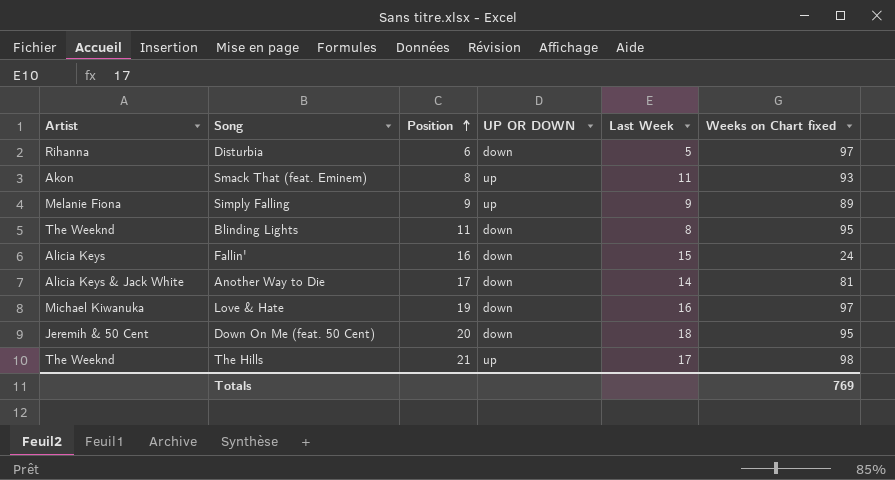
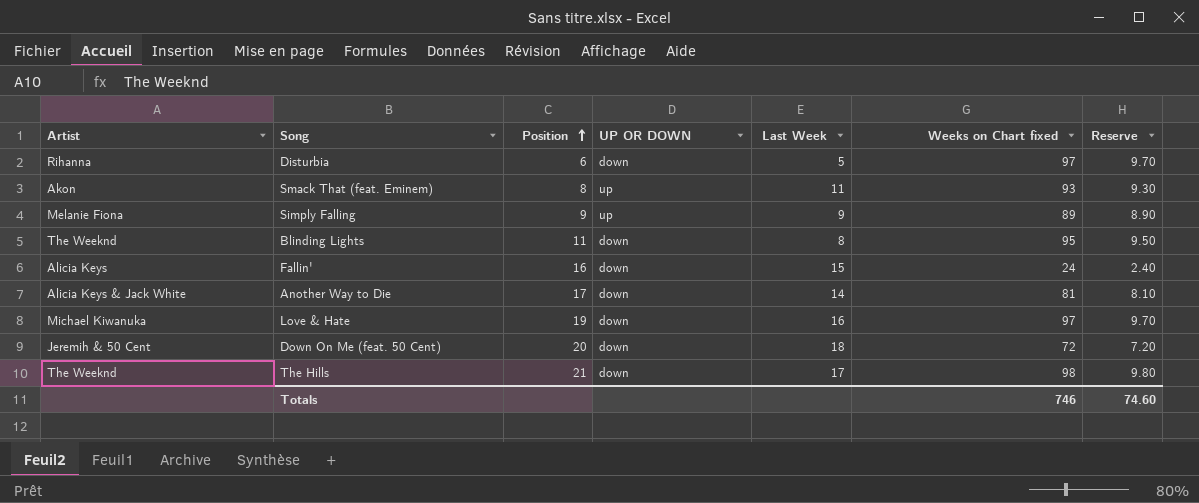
column Reserve | formula: none -> [Weeks on Chart fixed] * 0.1
Down On Me (feat. 50 Cent) | Weeks on Chart fixed: 95 -> 72
The Hills | UP OR DOWN: up -> down
Totals | Weeks on Chart fixed: 769 -> 746

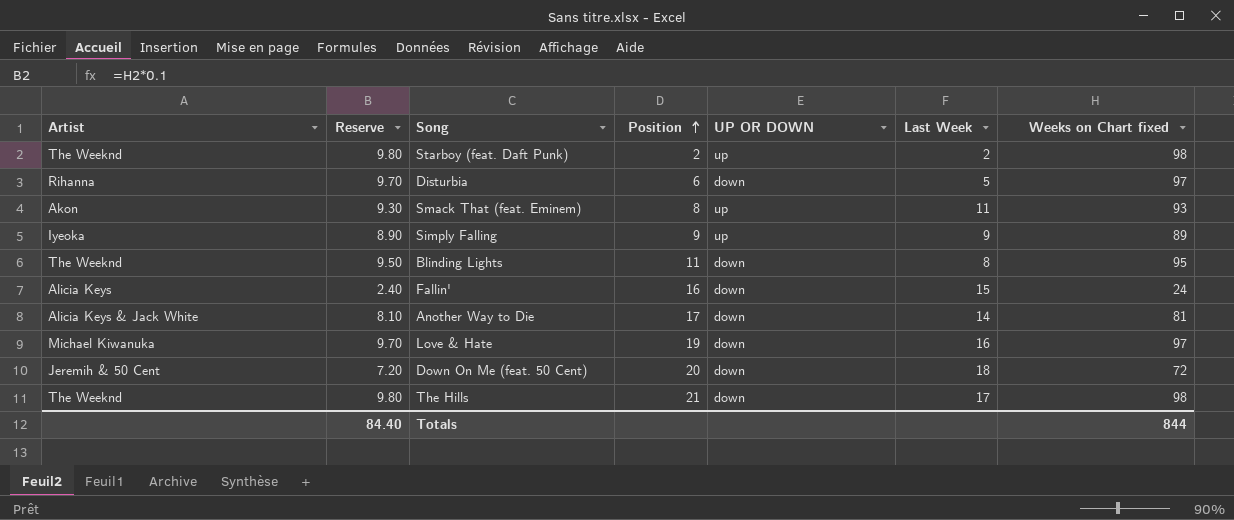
column Reserve | position: 7 -> 2
row Starboy (feat. Daft Punk): none -> The Weeknd | 9.80 | 2 | up | 2 | 98
Simply Falling | Artist: Melanie Fiona -> Iyeoka
Totals | Reserve: 74.60 -> 84.40
Totals | Weeks on Chart fixed: 746 -> 844

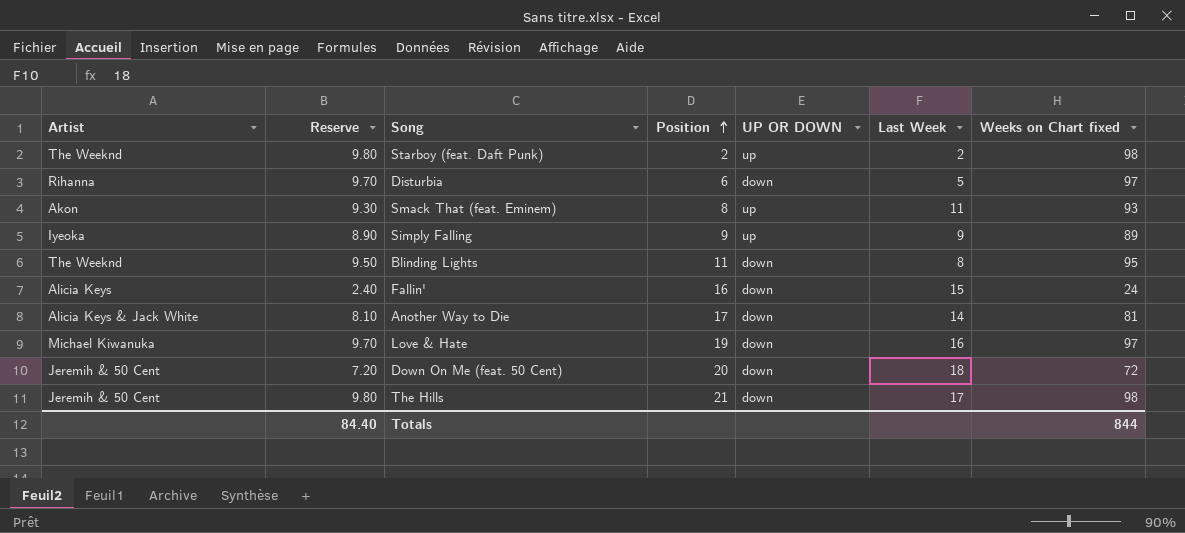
The Hills | Artist: The Weeknd -> Jeremih & 50 Cent

